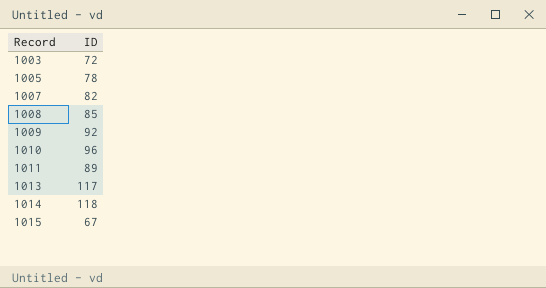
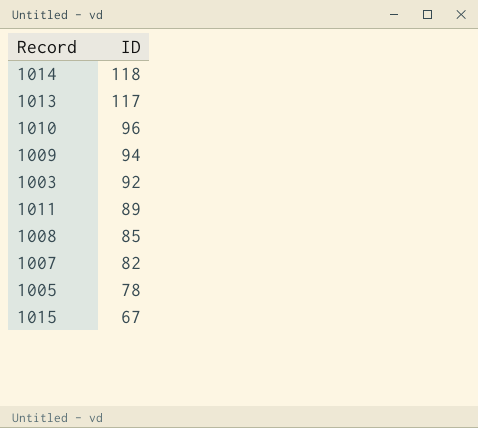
row order: Record ascending -> ID descending
1009 | ID: 92 -> 94
1003 | ID: 72 -> 92

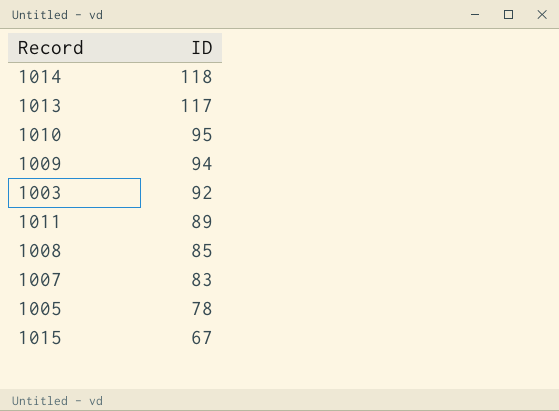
1010 | ID: 96 -> 95
1007 | ID: 82 -> 83

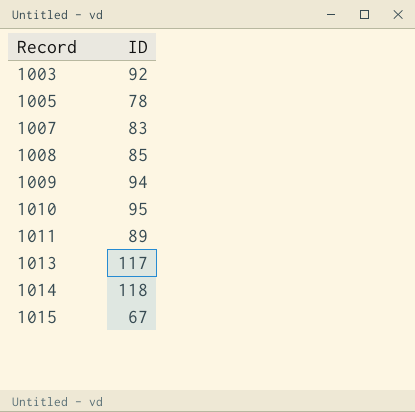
row order: ID descending -> Record ascending

